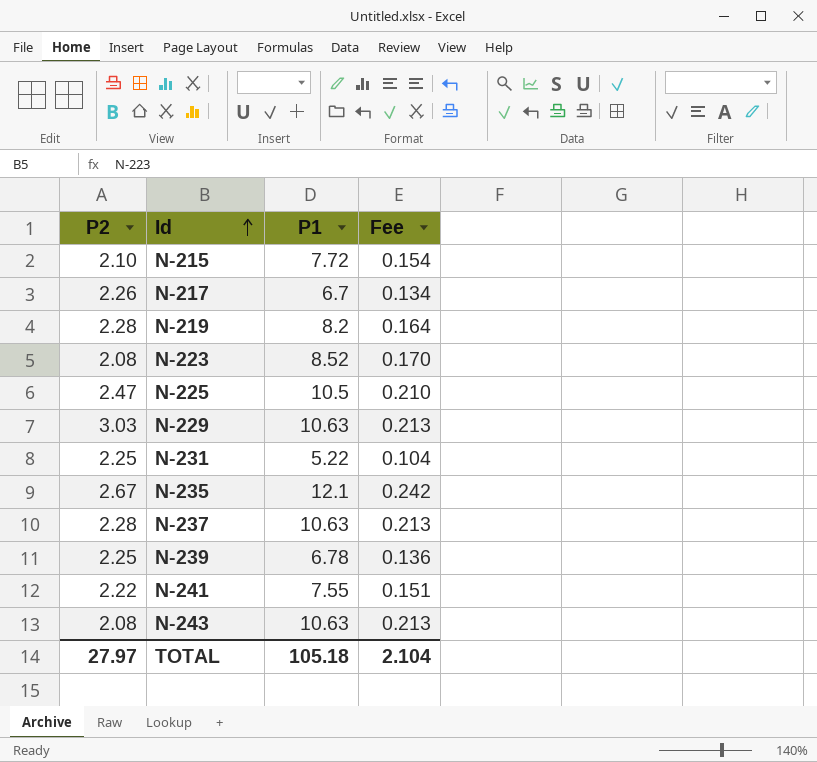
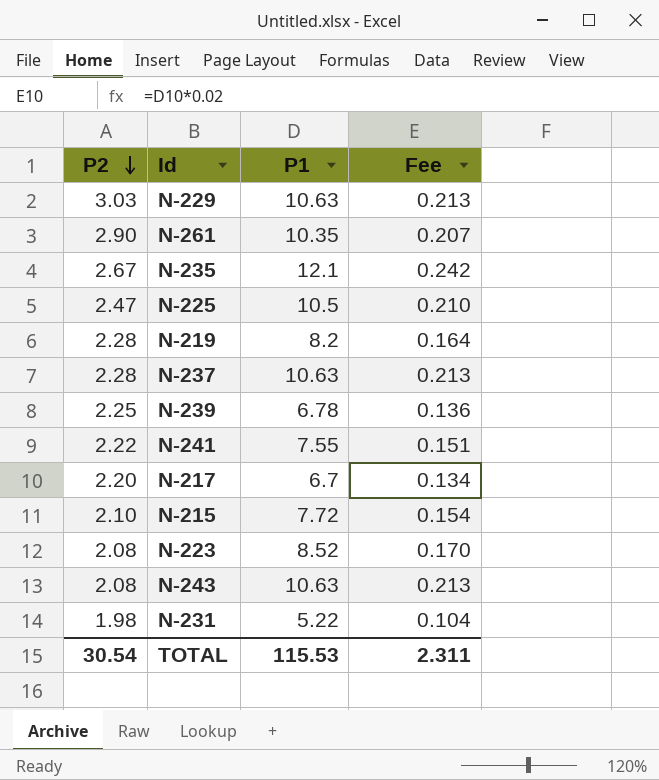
row order: Id ascending -> P2 descending
row N-261: none -> 2.90 | 10.35 | 0.207
N-217 | P2: 2.26 -> 2.20
N-231 | P2: 2.25 -> 1.98
TOTAL | P2: 27.97 -> 30.54
TOTAL | P1: 105.18 -> 115.53
TOTAL | Fee: 2.104 -> 2.311

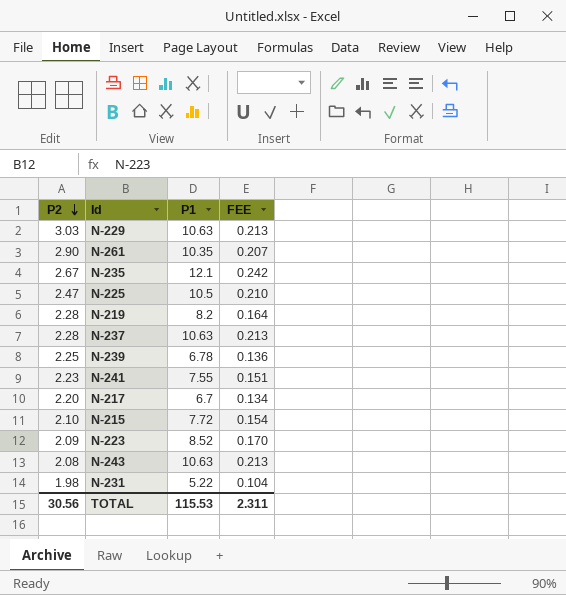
column name: Fee -> FEE
N-241 | P2: 2.22 -> 2.23
N-223 | P2: 2.08 -> 2.09
TOTAL | P2: 30.54 -> 30.56

